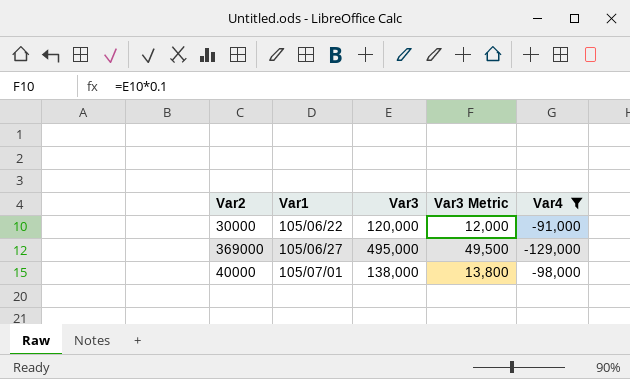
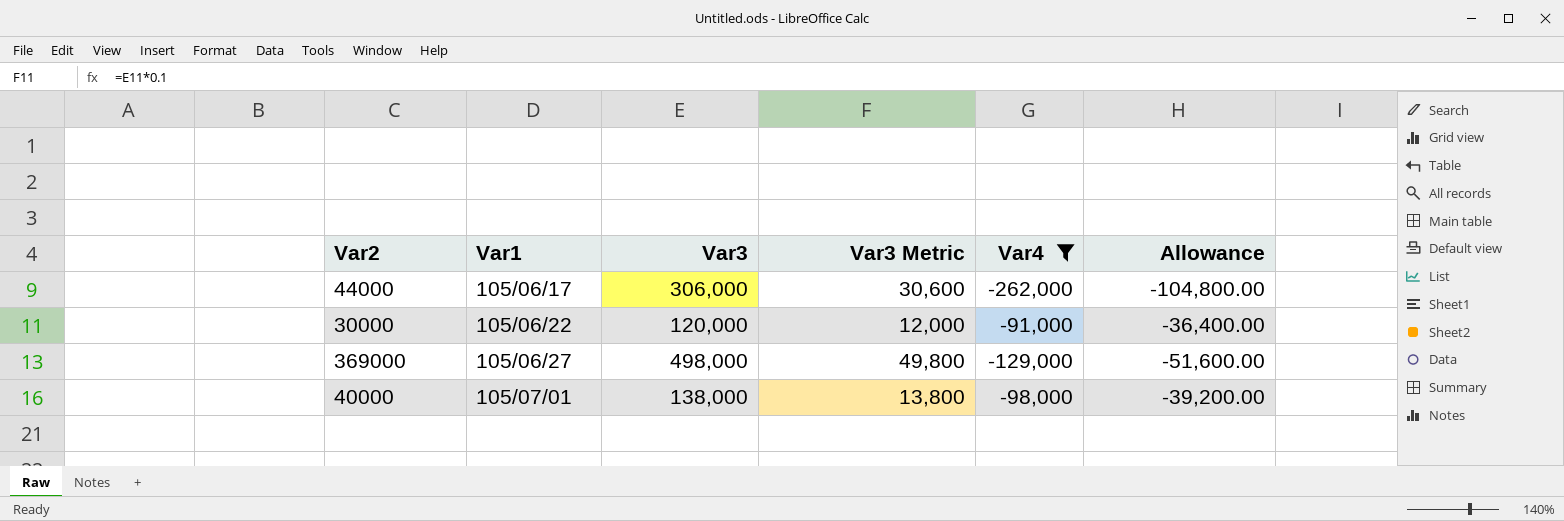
column Allowance | formula: none -> [Var4] * 0.4
row 44000: none -> 105/06/17 | 306,000 | 30,600 | -262,000 | -104,800.00
369000 | Var3: 495,000 -> 498,000
369000 | Var3 Metric: 49,500 -> 49,800

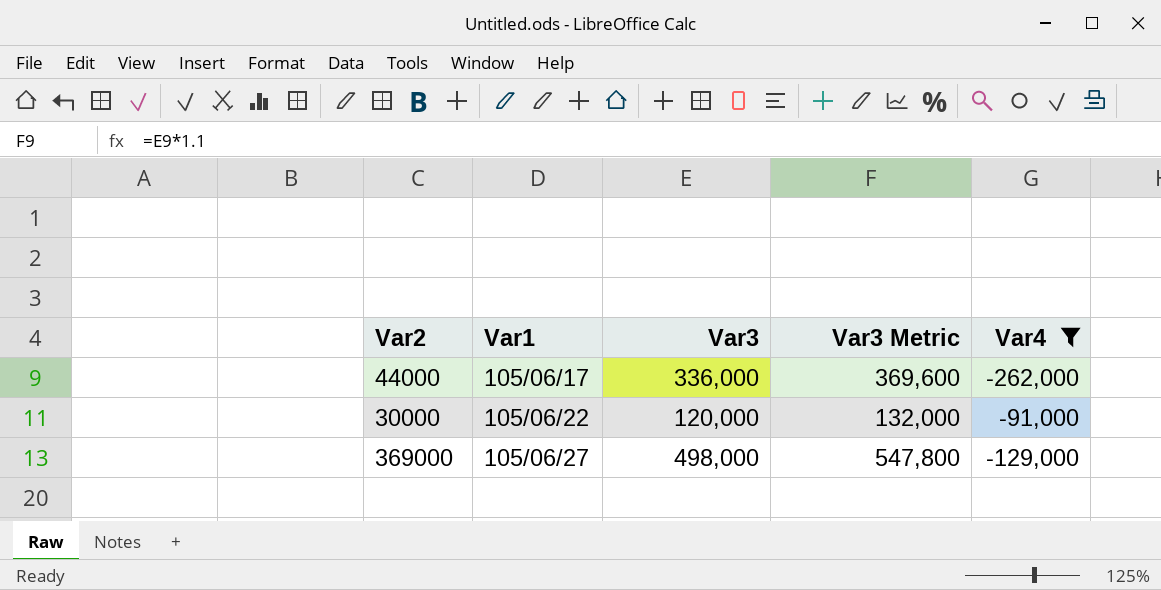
column Allowance | formula: [Var4] * 0.4 -> none
column Var3 Metric | formula: [Var3] * 0.1 -> [Var3] * 1.1
row 40000: 105/07/01 | 138,000 | 13,800 | -98,000 | -39,200.00 -> none
44000 | Var3: 306,000 -> 336,000

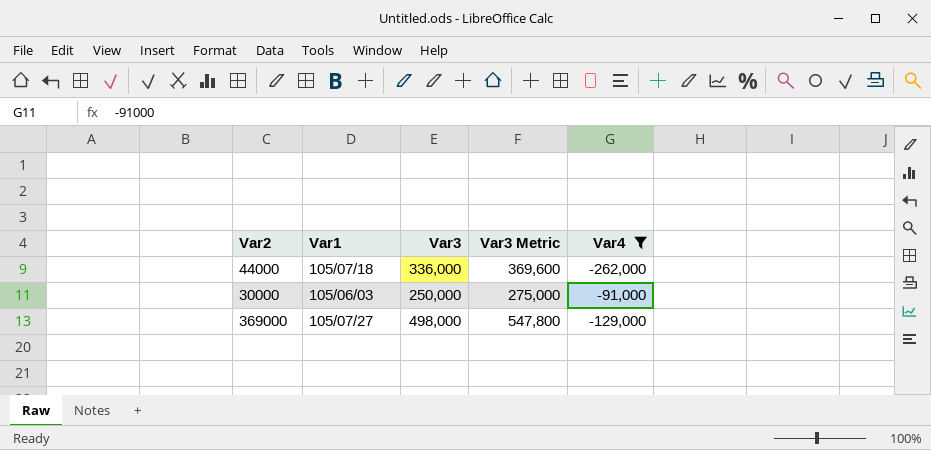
44000 | Var1: 105/06/17 -> 105/07/18
30000 | Var1: 105/06/22 -> 105/06/03
30000 | Var3: 120,000 -> 250,000
30000 | Var3 Metric: 132,000 -> 275,000
369000 | Var1: 105/06/27 -> 105/07/27

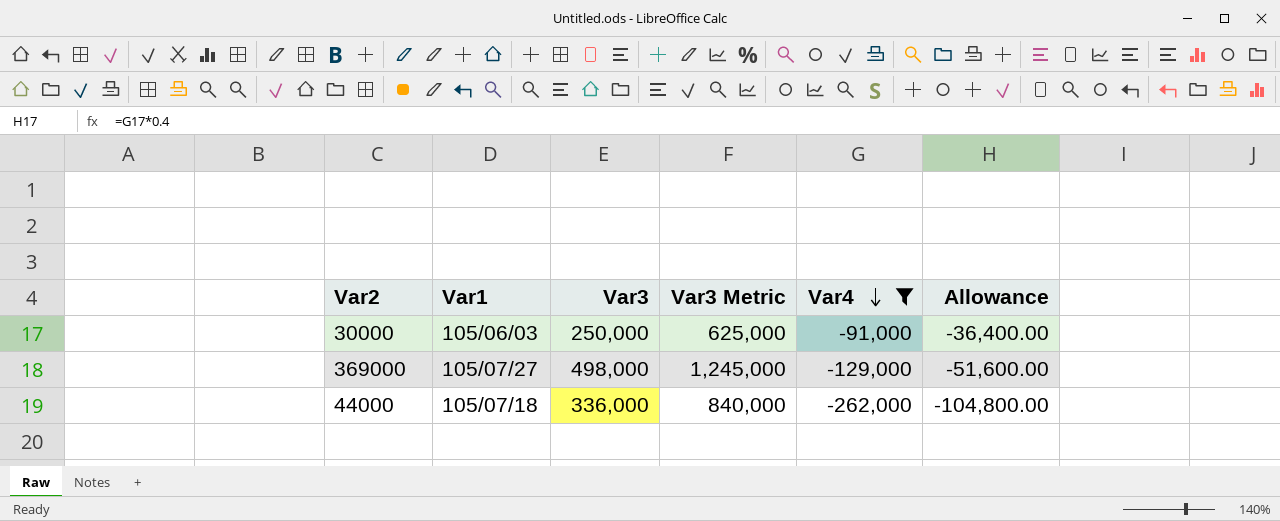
row order: none -> Var4 descending
column Var3 Metric | formula: [Var3] * 1.1 -> [Var3] * 2.5
column Allowance | formula: none -> [Var4] * 0.4

